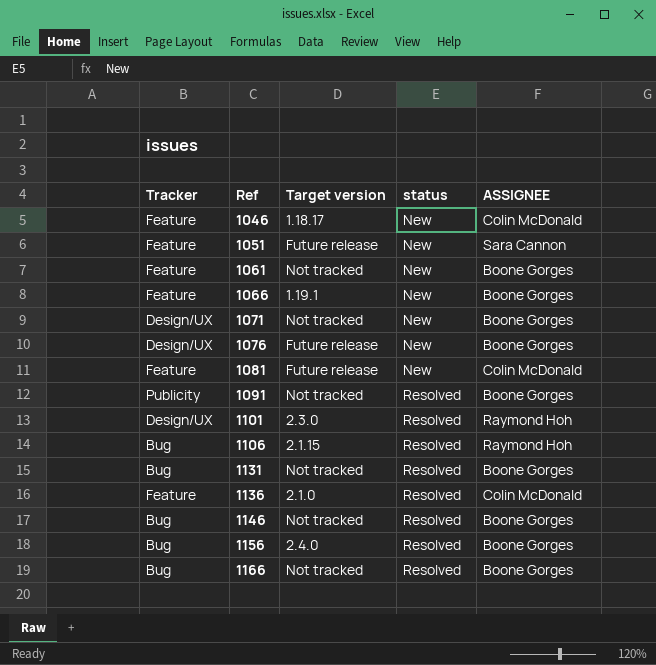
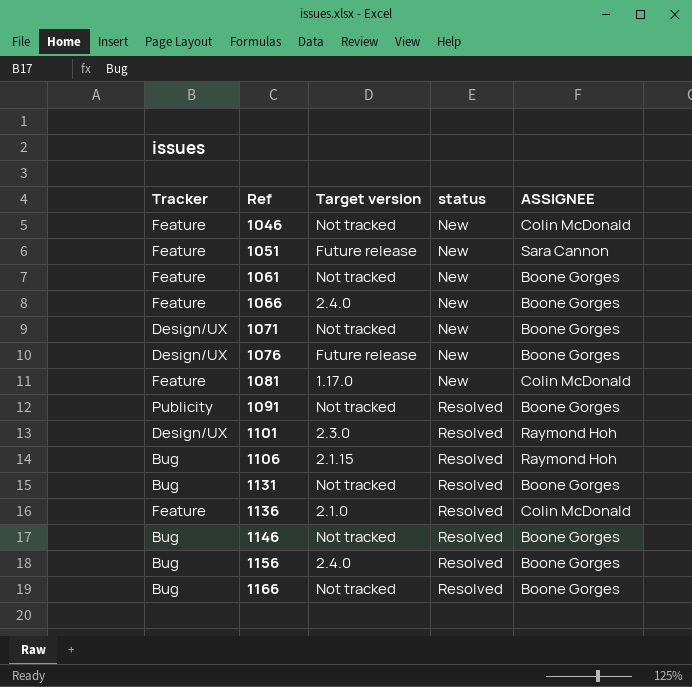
1046 | Target version: 1.18.17 -> Not tracked
1066 | Target version: 1.19.1 -> 2.4.0
1081 | Target version: Future release -> 1.17.0

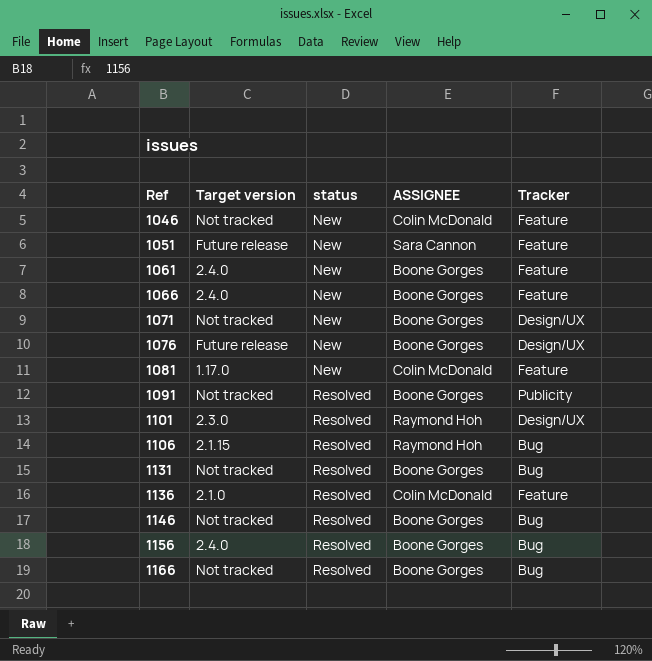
column Tracker | position: 1 -> 5
1061 | Target version: Not tracked -> 2.4.0

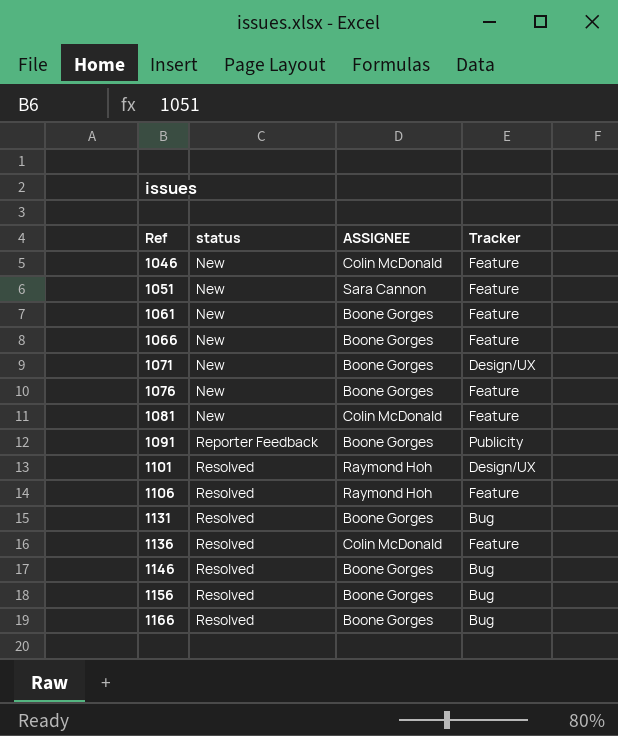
column Target version | position: 2 -> none
1076 | Tracker: Design/UX -> Feature
1091 | status: Resolved -> Reporter Feedback
1106 | Tracker: Bug -> Feature

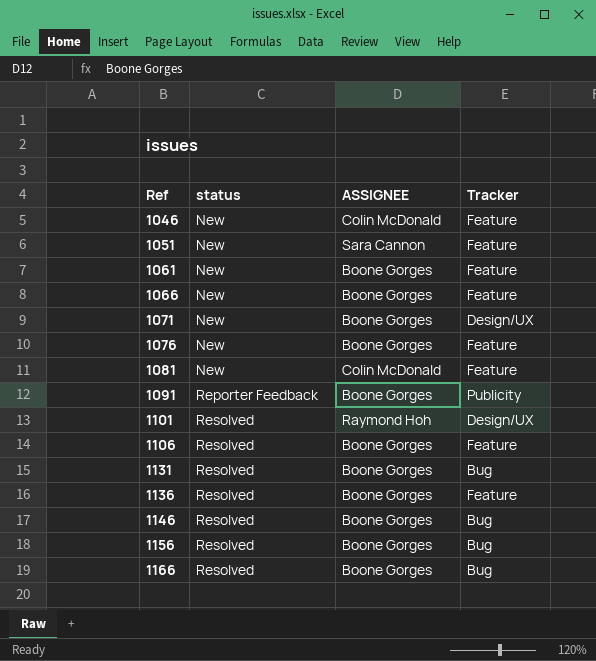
1106 | ASSIGNEE: Raymond Hoh -> Boone Gorges
1136 | ASSIGNEE: Colin McDonald -> Boone Gorges

